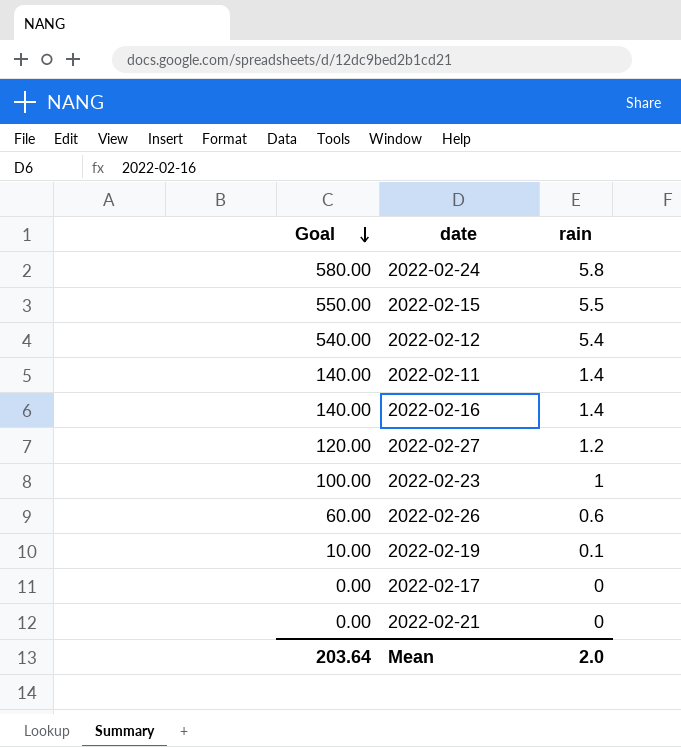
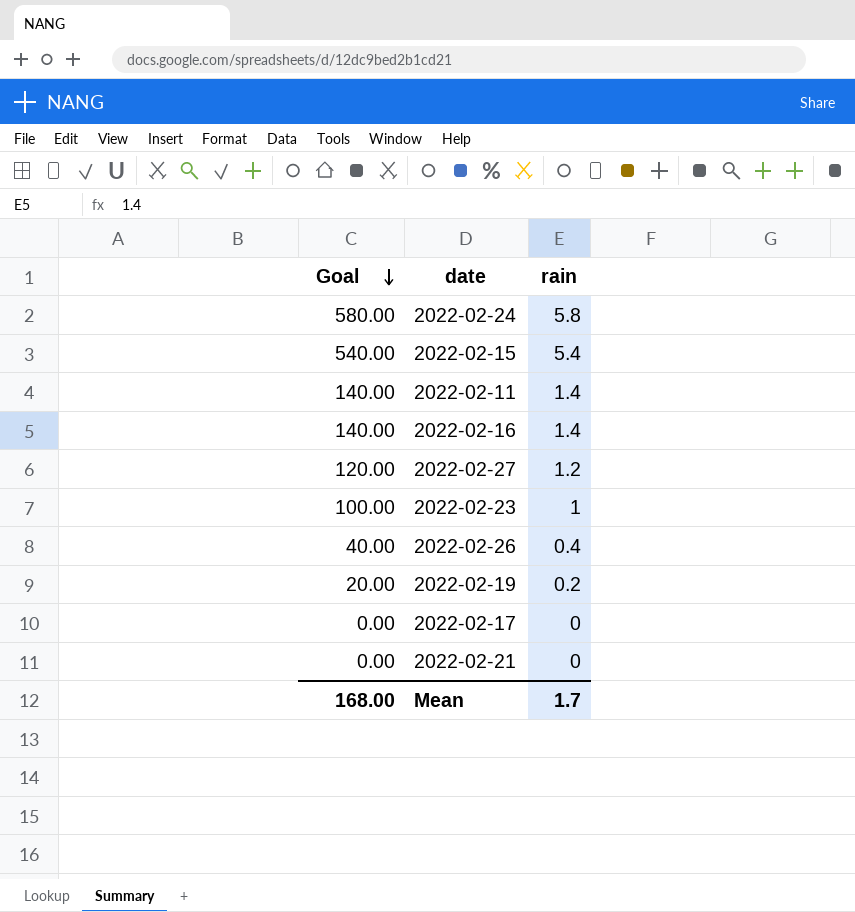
row 2022-02-12: 540.00 | 5.4 -> none
2022-02-15 | Goal: 550.00 -> 540.00
2022-02-15 | rain: 5.5 -> 5.4
2022-02-26 | Goal: 60.00 -> 40.00
2022-02-26 | rain: 0.6 -> 0.4
2022-02-19 | Goal: 10.00 -> 20.00
2022-02-19 | rain: 0.1 -> 0.2
Mean | Goal: 203.64 -> 168.00
Mean | rain: 2.0 -> 1.7

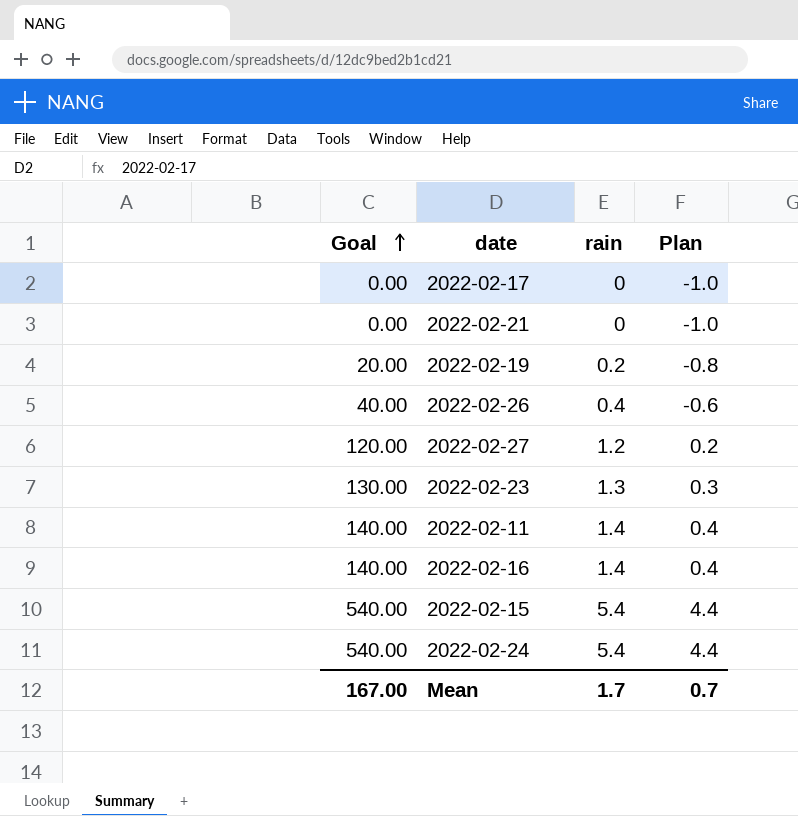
row order: Goal descending -> Goal ascending
column Plan | formula: none -> [rain] - 1
2022-02-23 | Goal: 100.00 -> 130.00
2022-02-23 | rain: 1 -> 1.3
2022-02-24 | Goal: 580.00 -> 540.00
2022-02-24 | rain: 5.8 -> 5.4
Mean | Goal: 168.00 -> 167.00

